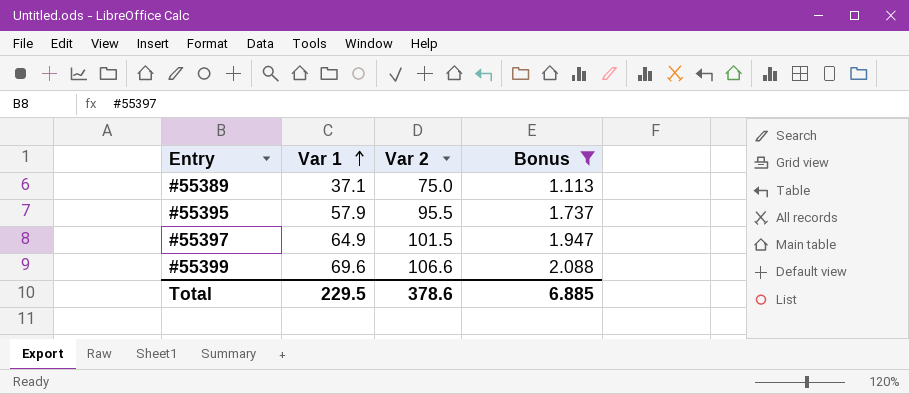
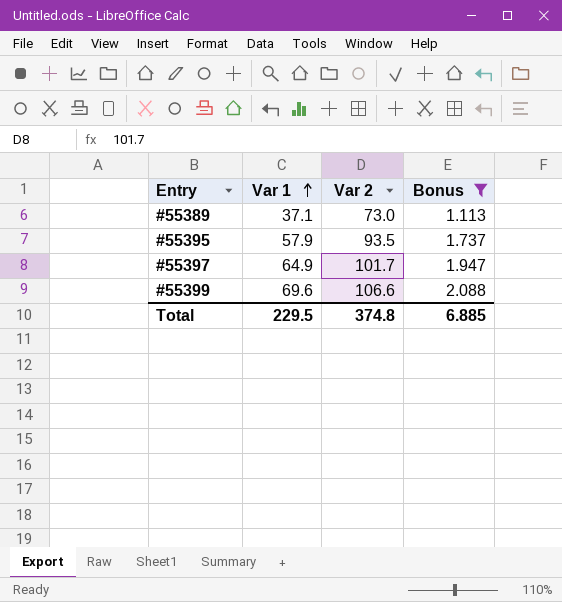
#55389 | Var 2: 75.0 -> 73.0
#55395 | Var 2: 95.5 -> 93.5
#55397 | Var 2: 101.5 -> 101.7
Total | Var 2: 378.6 -> 374.8

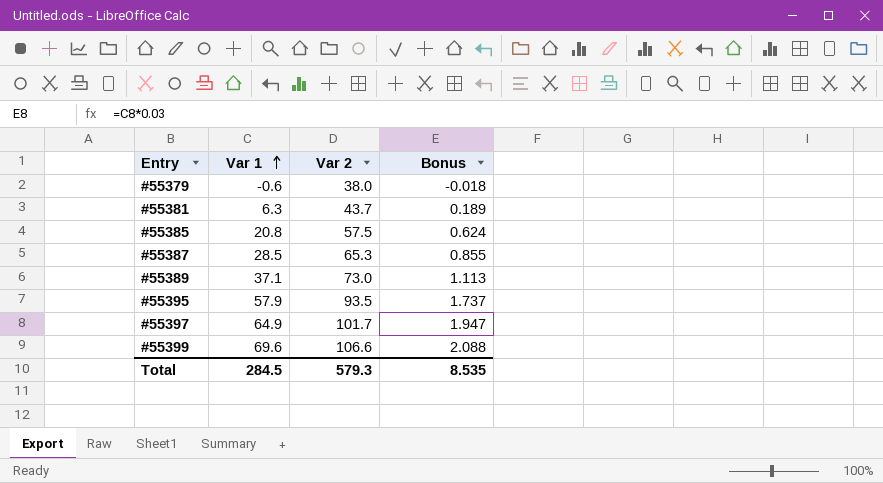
filter: Bonus >= 1.113 -> none
Total | Var 1: 229.5 -> 284.5
Total | Var 2: 374.8 -> 579.3
Total | Bonus: 6.885 -> 8.535

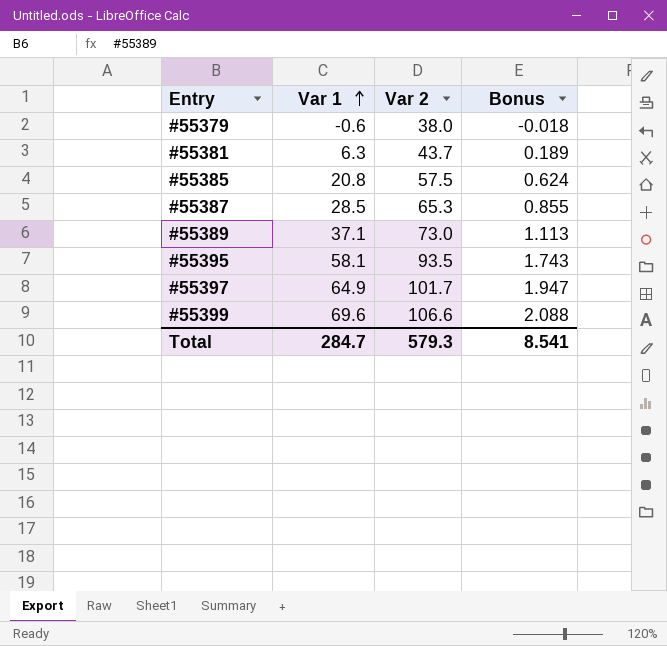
#55395 | Var 1: 57.9 -> 58.1
#55395 | Bonus: 1.737 -> 1.743
Total | Var 1: 284.5 -> 284.7
Total | Bonus: 8.535 -> 8.541

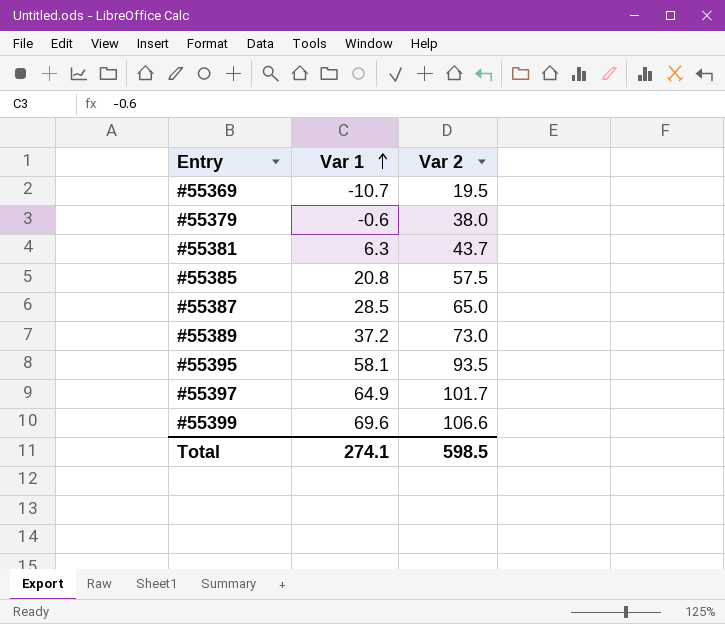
column Bonus | formula: [Var 1] * 0.03 -> none
row #55369: none -> -10.7 | 19.5
#55387 | Var 2: 65.3 -> 65.0
#55389 | Var 1: 37.1 -> 37.2
Total | Var 1: 284.7 -> 274.1
Total | Var 2: 579.3 -> 598.5

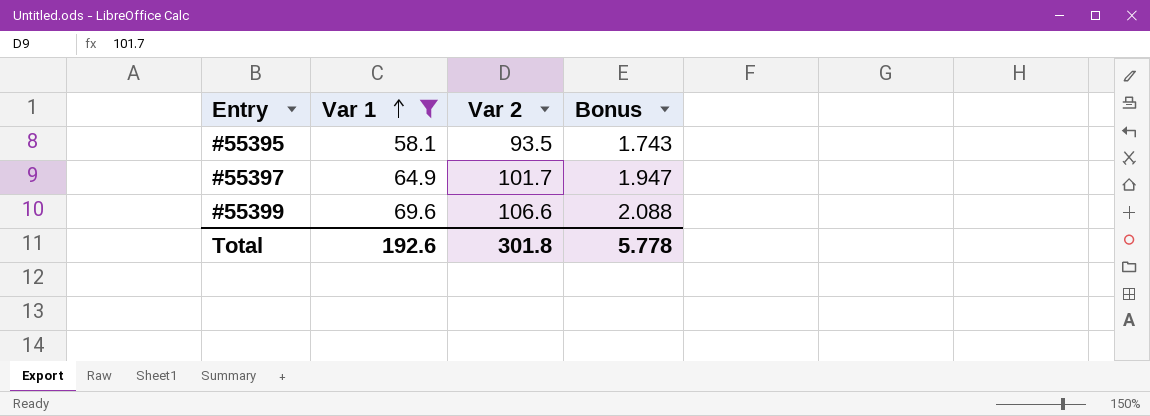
filter: none -> Var 1 >= 58.1
column Bonus | formula: none -> [Var 1] * 0.03
Total | Var 1: 274.1 -> 192.6
Total | Var 2: 598.5 -> 301.8

